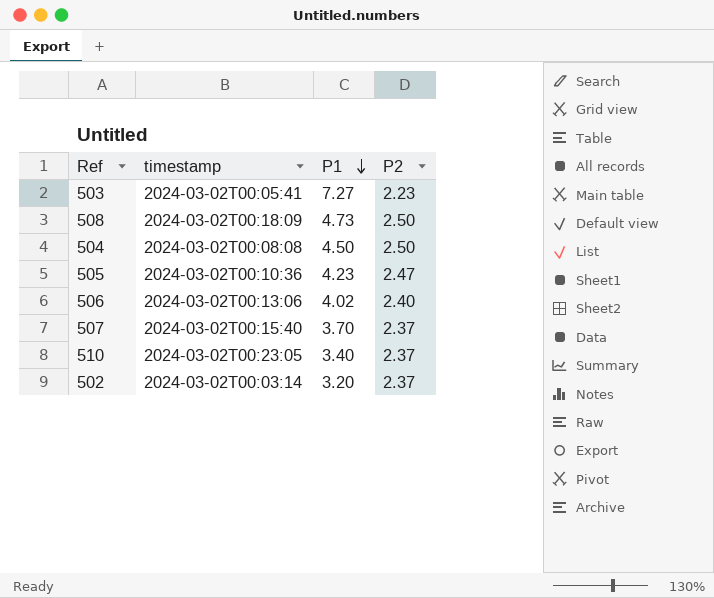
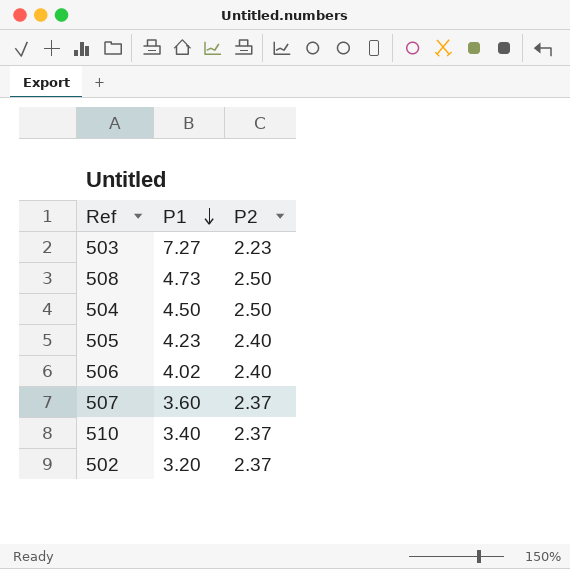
column timestamp | position: 2 -> none
505 | P2: 2.47 -> 2.40
507 | P1: 3.70 -> 3.60

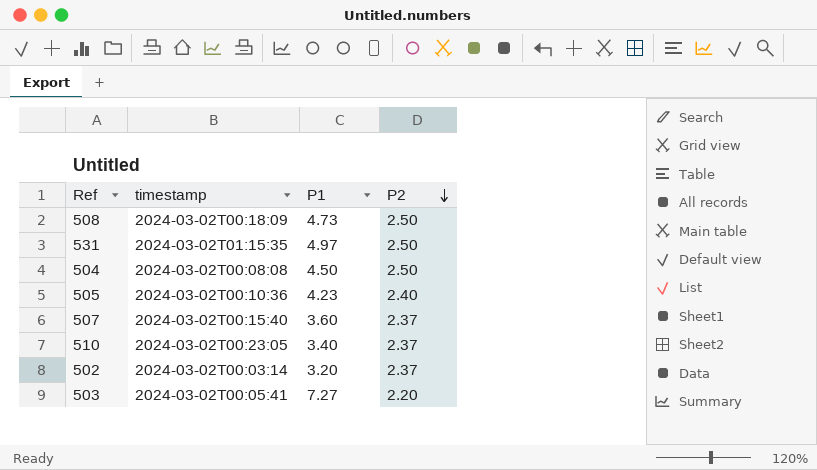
row order: P1 descending -> P2 descending
column timestamp | position: none -> 2
row 506: 4.02 | 2.40 -> none
row 531: none -> 2024-03-02T01:15:35 | 4.97 | 2.50
503 | P2: 2.23 -> 2.20

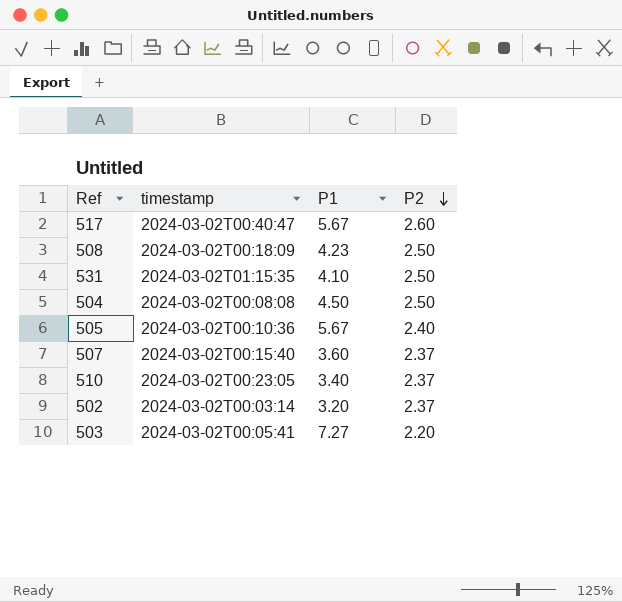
row 517: none -> 2024-03-02T00:40:47 | 5.67 | 2.60
508 | P1: 4.73 -> 4.23
531 | P1: 4.97 -> 4.10
505 | P1: 4.23 -> 5.67

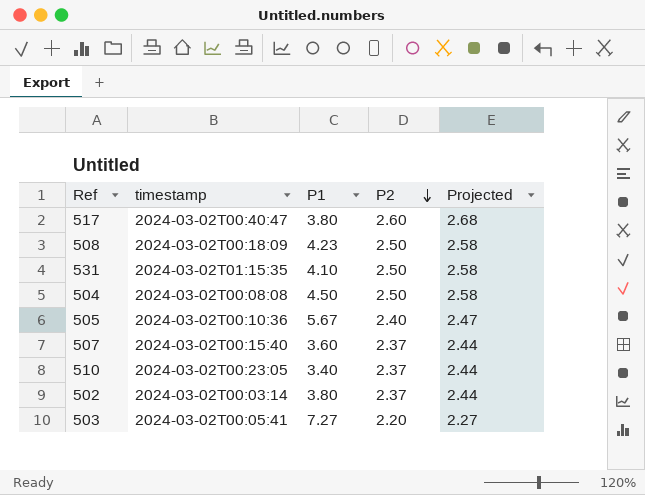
column Projected | formula: none -> [P2] * 1.03
517 | P1: 5.67 -> 3.80
502 | P1: 3.20 -> 3.80

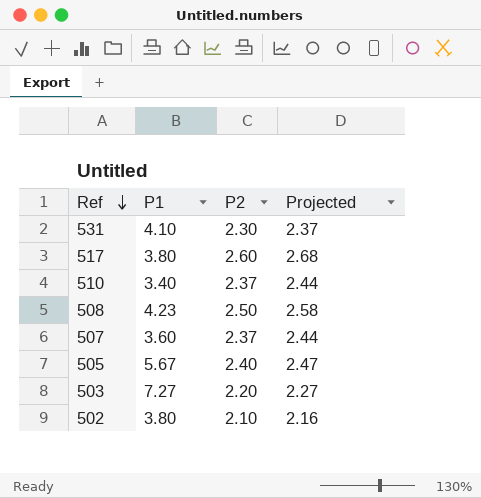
row order: P2 descending -> Ref descending
column timestamp | position: 2 -> none
row 504: 2024-03-02T00:08:08 | 4.50 | 2.50 | 2.58 -> none
531 | P2: 2.50 -> 2.30
531 | Projected: 2.58 -> 2.37
502 | P2: 2.37 -> 2.10
502 | Projected: 2.44 -> 2.16

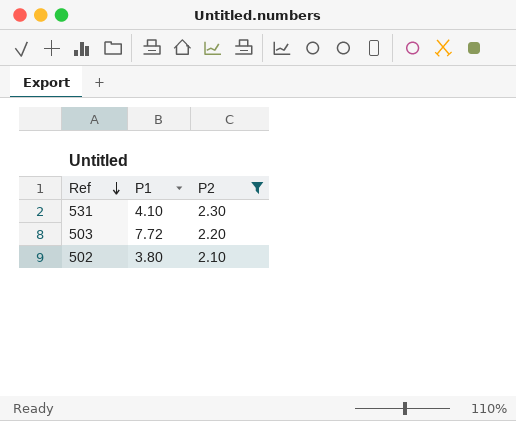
filter: none -> P2 <= 2.30
column Projected | formula: [P2] * 1.03 -> none
503 | P1: 7.27 -> 7.72

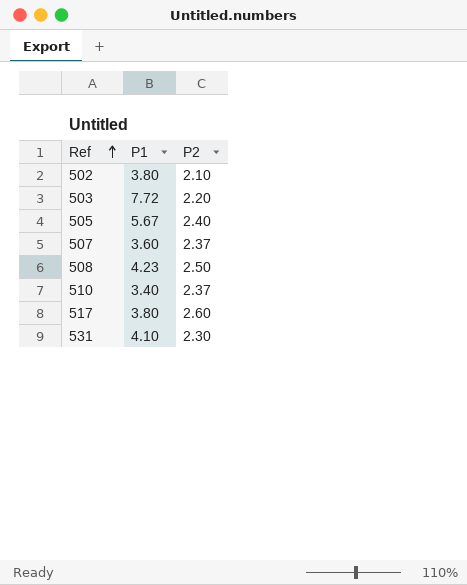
filter: P2 <= 2.30 -> none
row order: Ref descending -> Ref ascending

